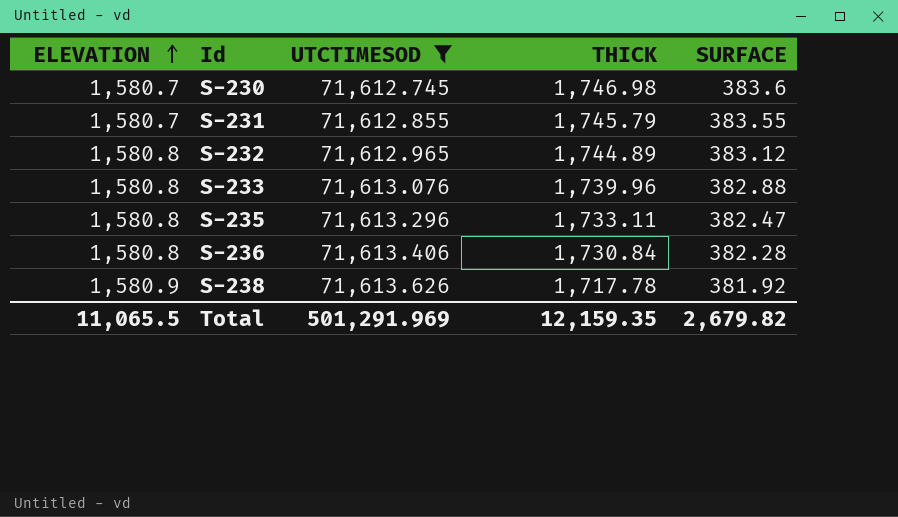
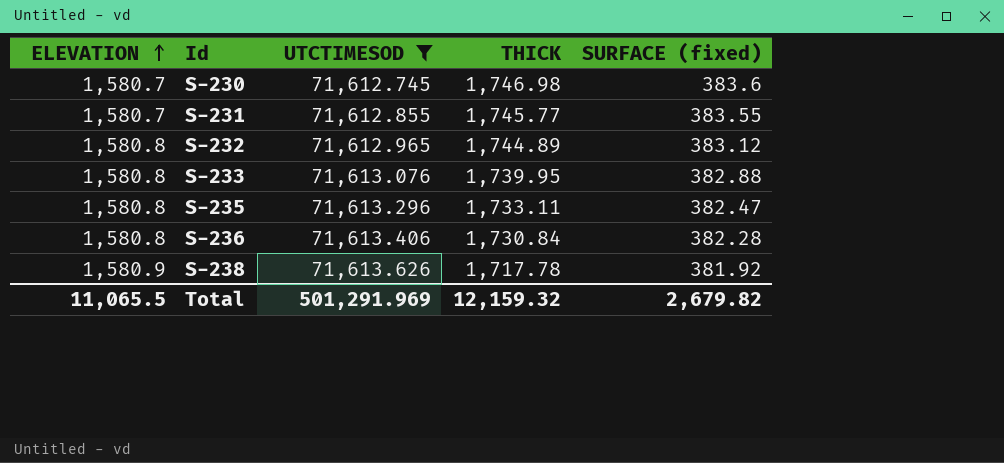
column name: SURFACE -> SURFACE (fixed)
S-231 | THICK: 1,745.79 -> 1,745.77
S-233 | THICK: 1,739.96 -> 1,739.95
Total | THICK: 12,159.35 -> 12,159.32

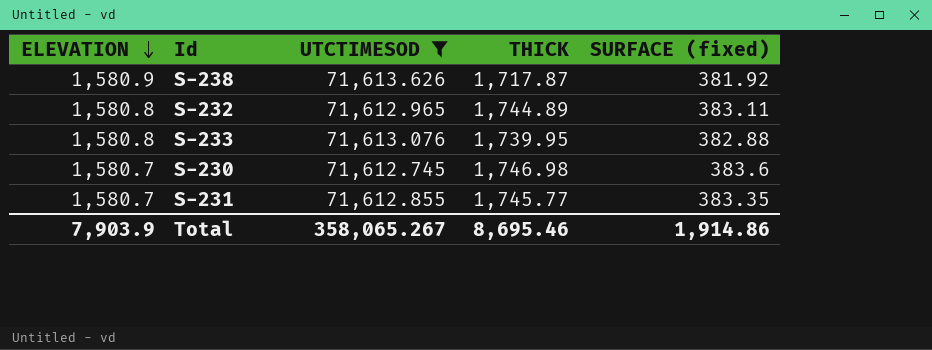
row order: ELEVATION ascending -> ELEVATION descending
row S-235: 1,580.8 | 71,613.296 | 1,733.11 | 382.47 -> none
row S-236: 1,580.8 | 71,613.406 | 1,730.84 | 382.28 -> none
S-238 | THICK: 1,717.78 -> 1,717.87
S-232 | SURFACE (fixed): 383.12 -> 383.11
S-231 | SURFACE (fixed): 383.55 -> 383.35
Total | ELEVATION: 11,065.5 -> 7,903.9
Total | UTCTIMESOD: 501,291.969 -> 358,065.267
Total | THICK: 12,159.32 -> 8,695.46
Total | SURFACE (fixed): 2,679.82 -> 1,914.86

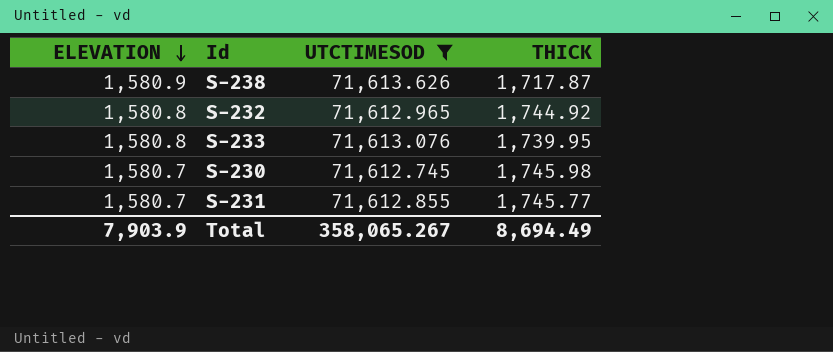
column SURFACE (fixed) | position: 5 -> none
S-232 | THICK: 1,744.89 -> 1,744.92
S-230 | THICK: 1,746.98 -> 1,745.98
Total | THICK: 8,695.46 -> 8,694.49

